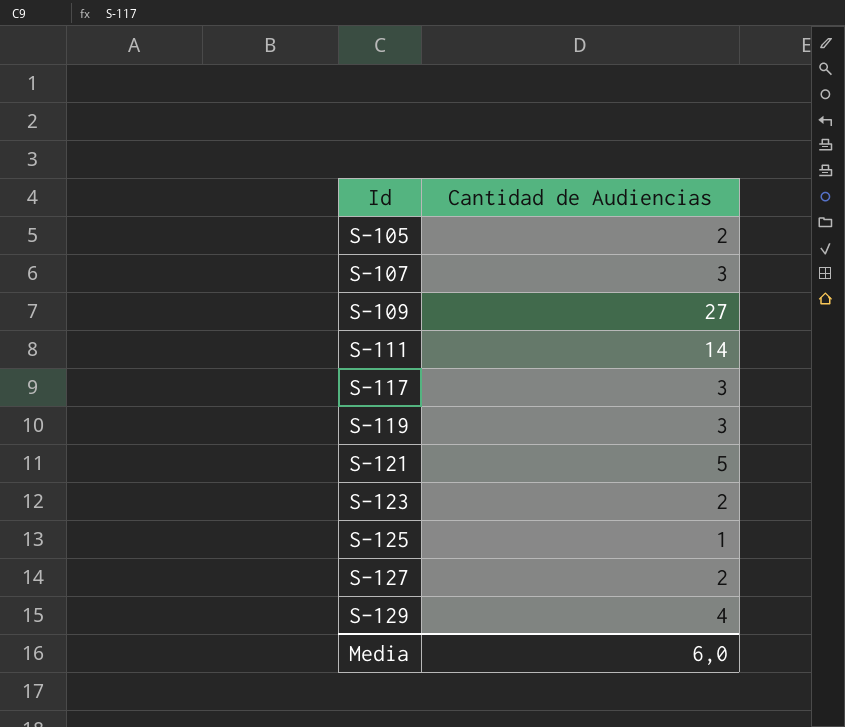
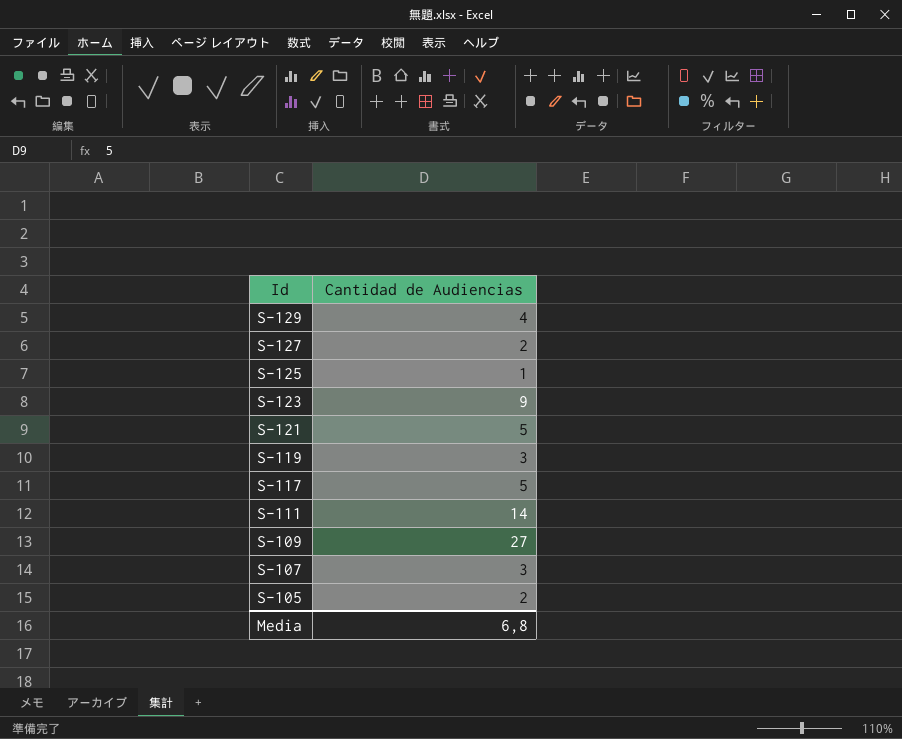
row order: Id ascending -> Id descending
S-123 | Cantidad de Audiencias: 2 -> 9
S-117 | Cantidad de Audiencias: 3 -> 5
Media | Cantidad de Audiencias: 6,0 -> 6,8

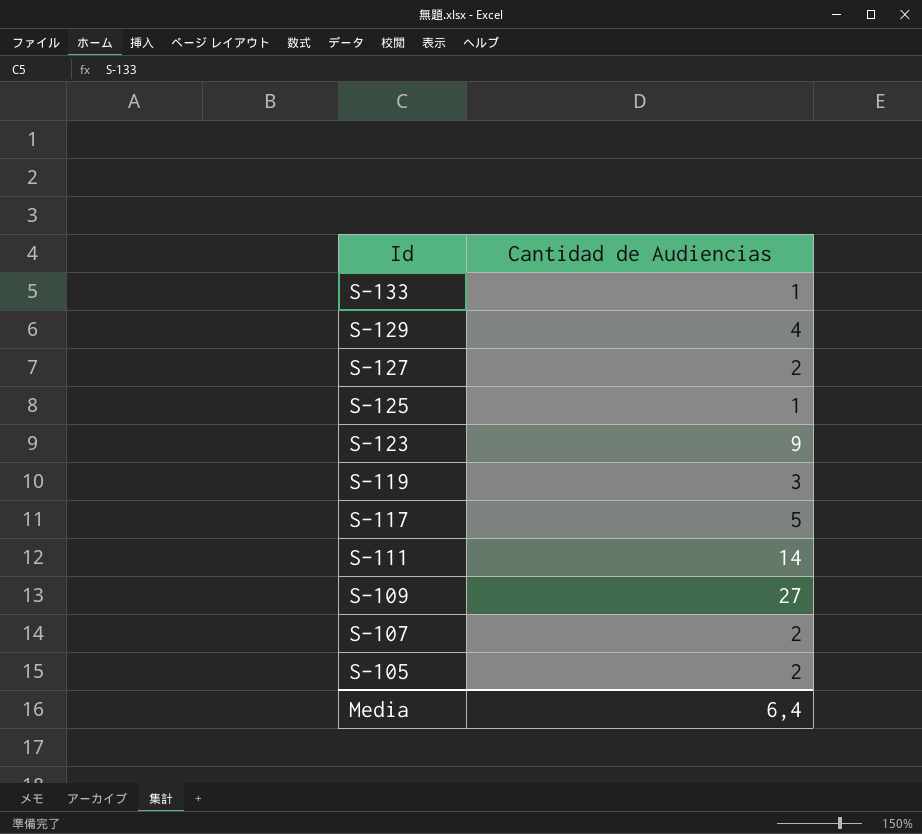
row S-121: 5 -> none
row S-133: none -> 1
S-107 | Cantidad de Audiencias: 3 -> 2
Media | Cantidad de Audiencias: 6,8 -> 6,4

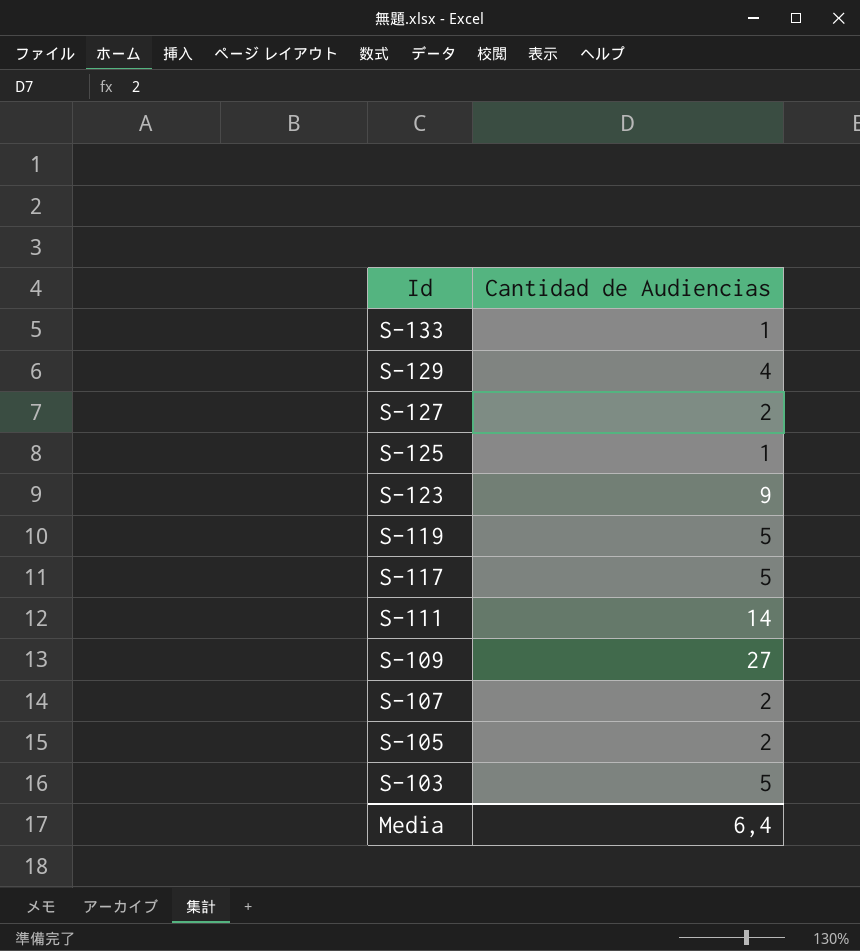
S-119 | Cantidad de Audiencias: 3 -> 5
row S-103: none -> 5

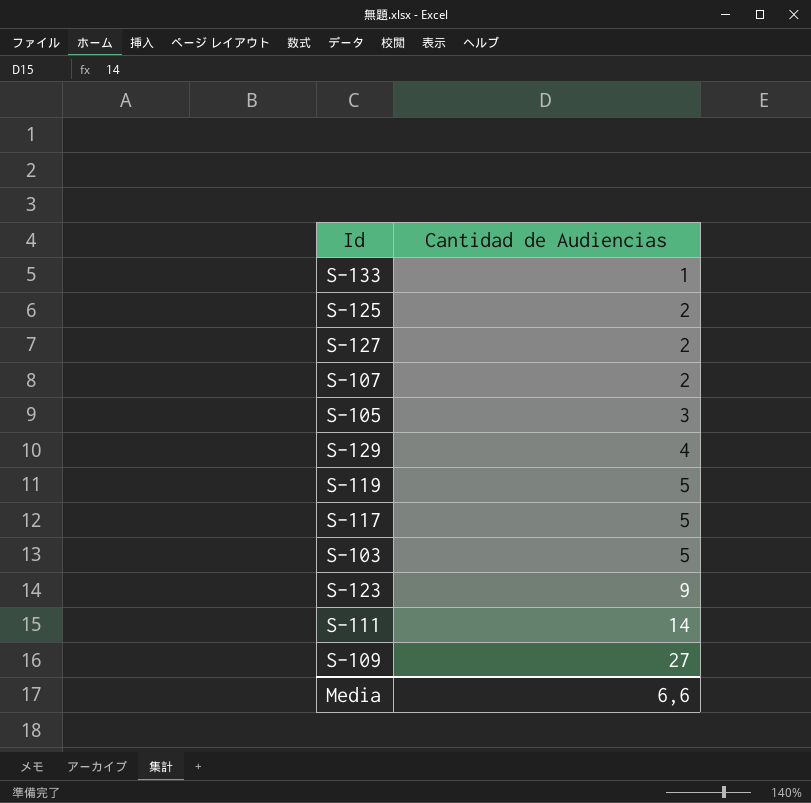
row order: Id descending -> Cantidad de Audiencias ascending
S-125 | Cantidad de Audiencias: 1 -> 2
S-105 | Cantidad de Audiencias: 2 -> 3
Media | Cantidad de Audiencias: 6,4 -> 6,6

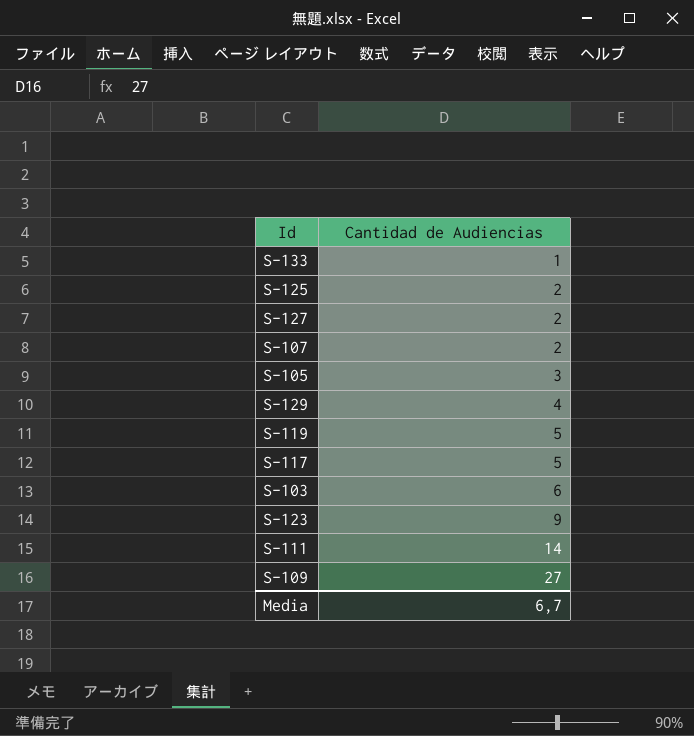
S-103 | Cantidad de Audiencias: 5 -> 6
Media | Cantidad de Audiencias: 6,6 -> 6,7

